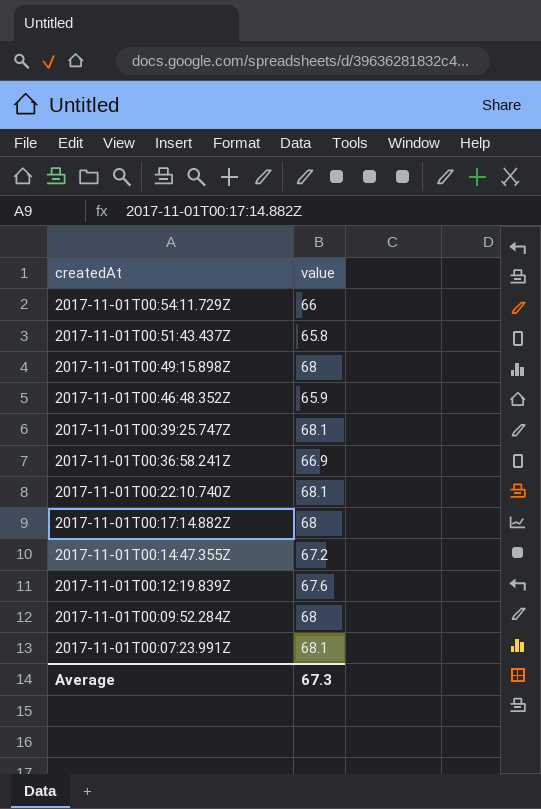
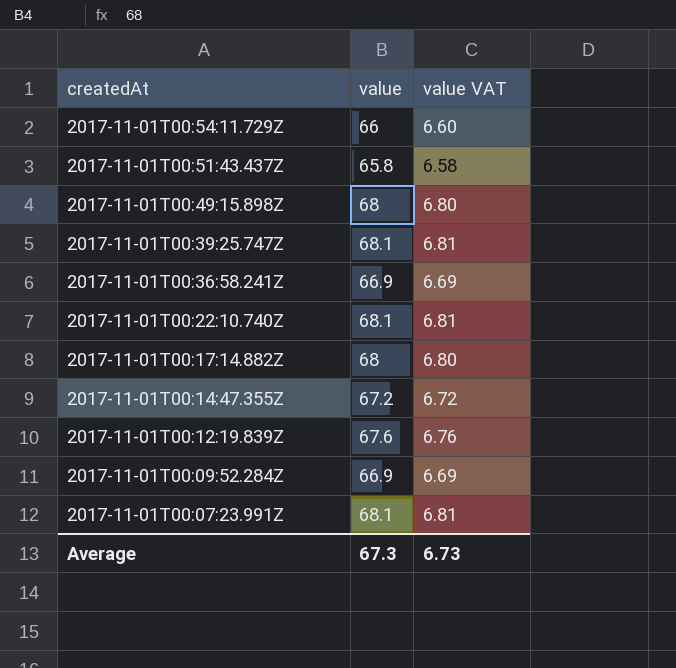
column value VAT | formula: none -> [value] * 0.1
row 2017-11-01T00:46:48.352Z: 65.9 -> none
2017-11-01T00:09:52.284Z | value: 68 -> 66.9

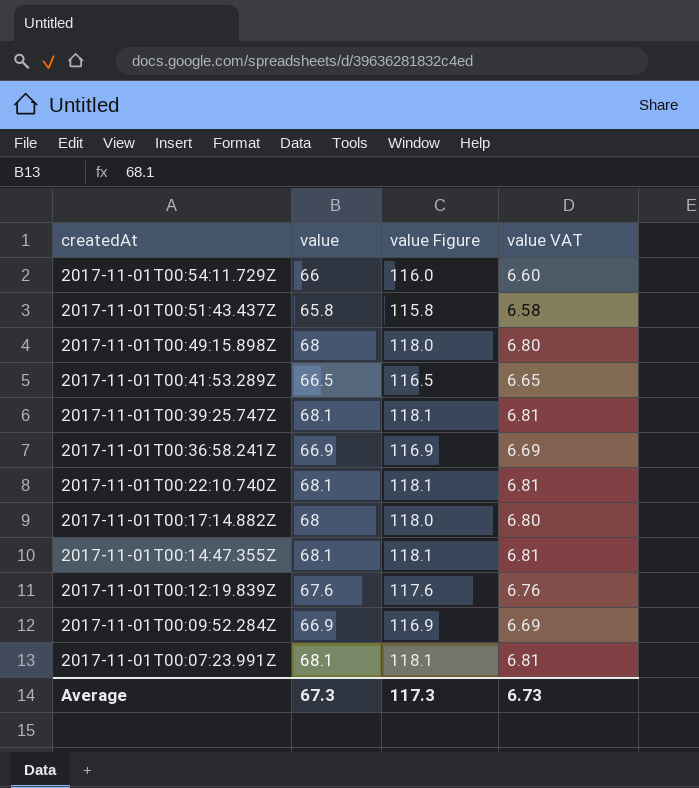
column value Figure | formula: none -> [value] + 50
row 2017-11-01T00:41:53.289Z: none -> 66.5 | 116.5 | 6.65
2017-11-01T00:14:47.355Z | value: 67.2 -> 68.1
2017-11-01T00:14:47.355Z | value VAT: 6.72 -> 6.81

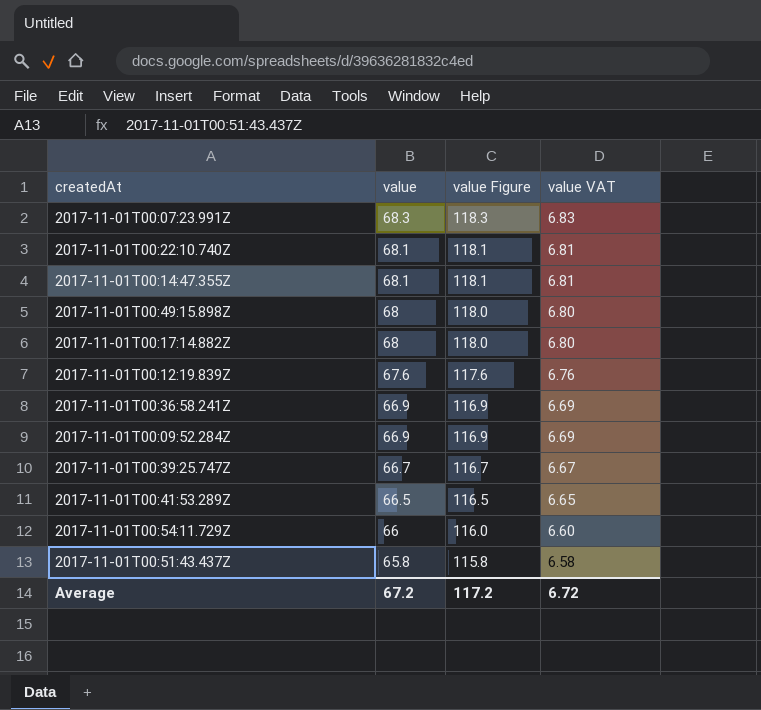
row order: createdAt descending -> value descending
2017-11-01T00:07:23.991Z | value: 68.1 -> 68.3
2017-11-01T00:07:23.991Z | value Figure: 118.1 -> 118.3
2017-11-01T00:07:23.991Z | value VAT: 6.81 -> 6.83
2017-11-01T00:39:25.747Z | value: 68.1 -> 66.7
2017-11-01T00:39:25.747Z | value Figure: 118.1 -> 116.7
2017-11-01T00:39:25.747Z | value VAT: 6.81 -> 6.67
Average | value: 67.3 -> 67.2
Average | value Figure: 117.3 -> 117.2
Average | value VAT: 6.73 -> 6.72

